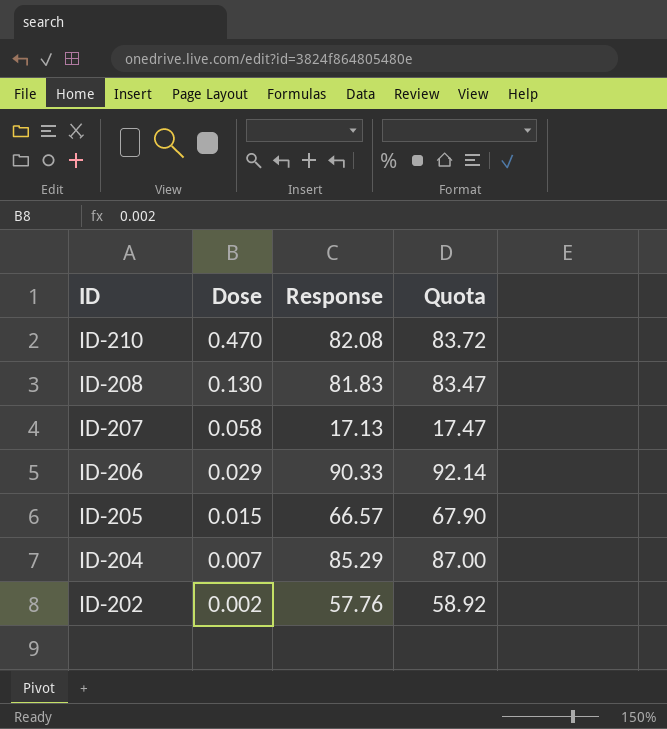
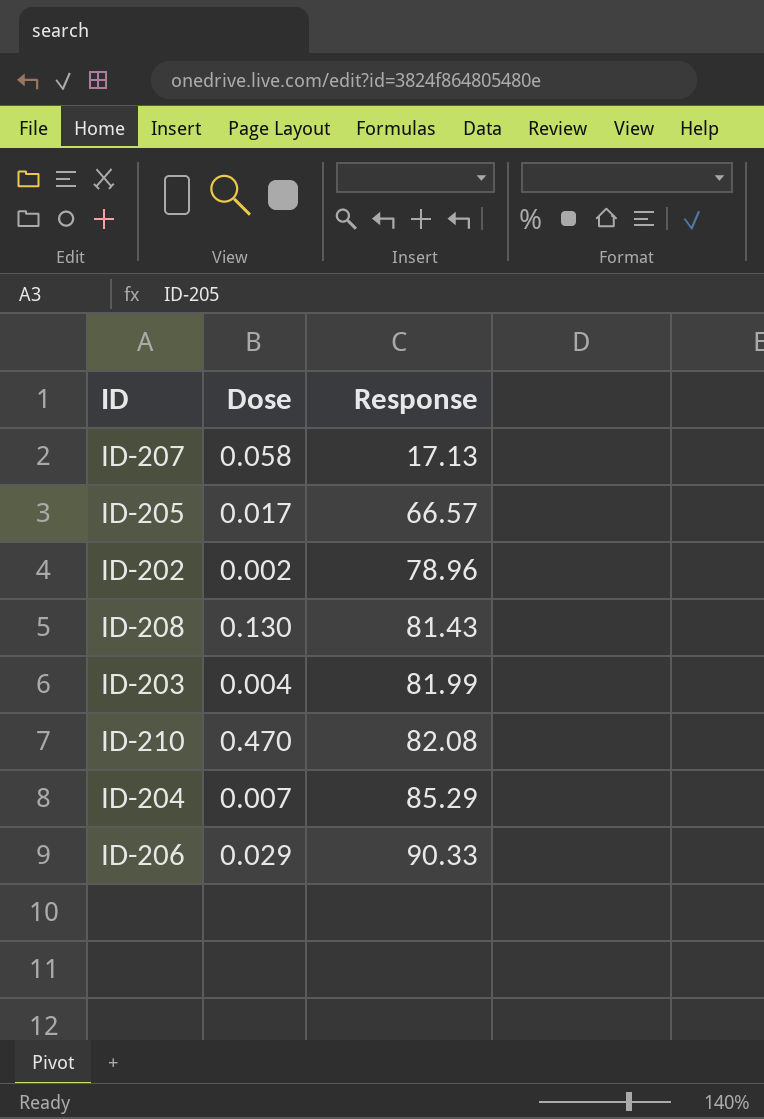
row order: ID descending -> Response ascending
column Quota | formula: [Response] * 1.02 -> none
ID-205 | Dose: 0.015 -> 0.017
ID-202 | Response: 57.76 -> 78.96
ID-208 | Response: 81.83 -> 81.43
row ID-203: none -> 0.004 | 81.99

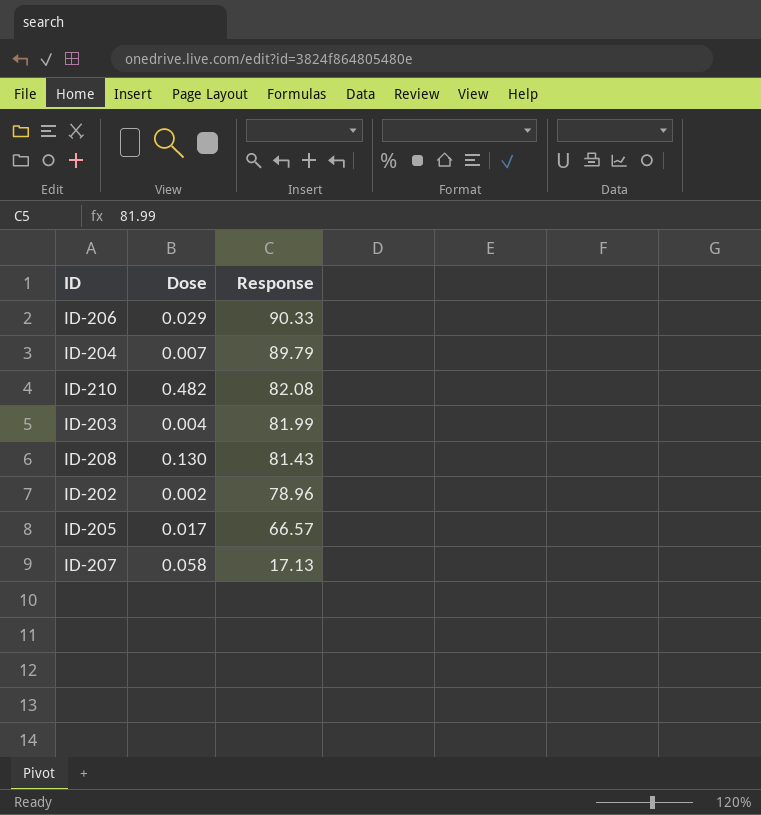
row order: Response ascending -> Response descending
ID-204 | Response: 85.29 -> 89.79
ID-210 | Dose: 0.470 -> 0.482

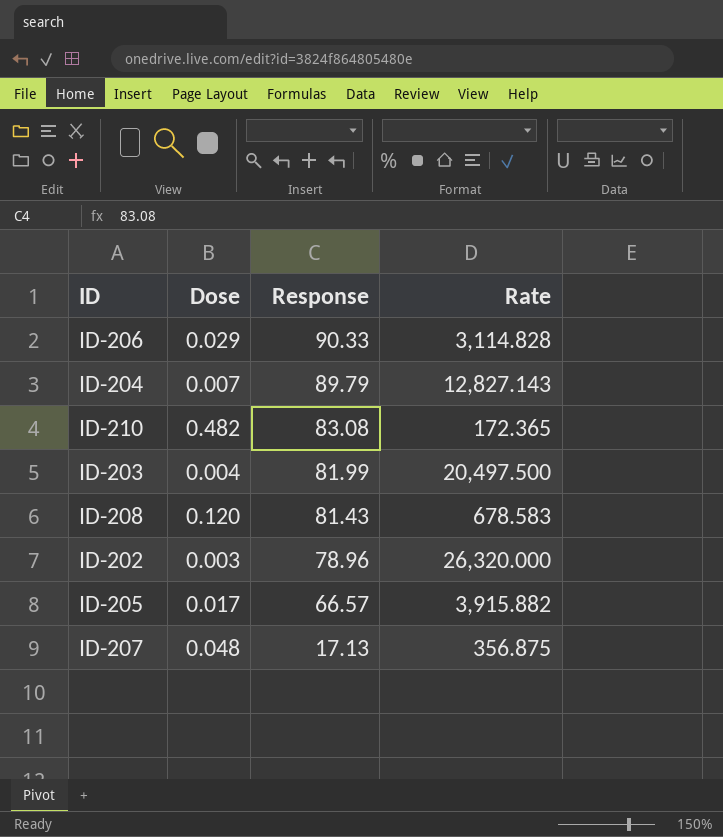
column Rate | formula: none -> [Response] / [Dose]
ID-210 | Response: 82.08 -> 83.08
ID-208 | Dose: 0.130 -> 0.120
ID-202 | Dose: 0.002 -> 0.003
ID-207 | Dose: 0.058 -> 0.048

